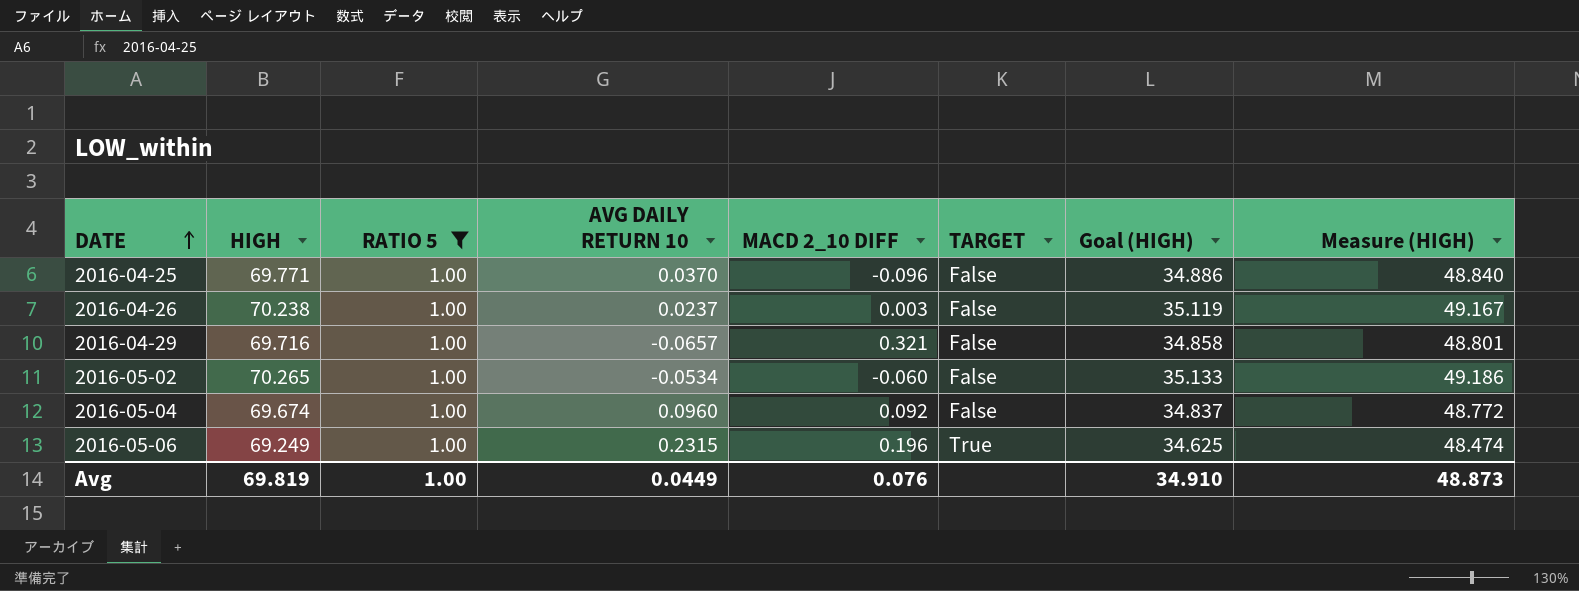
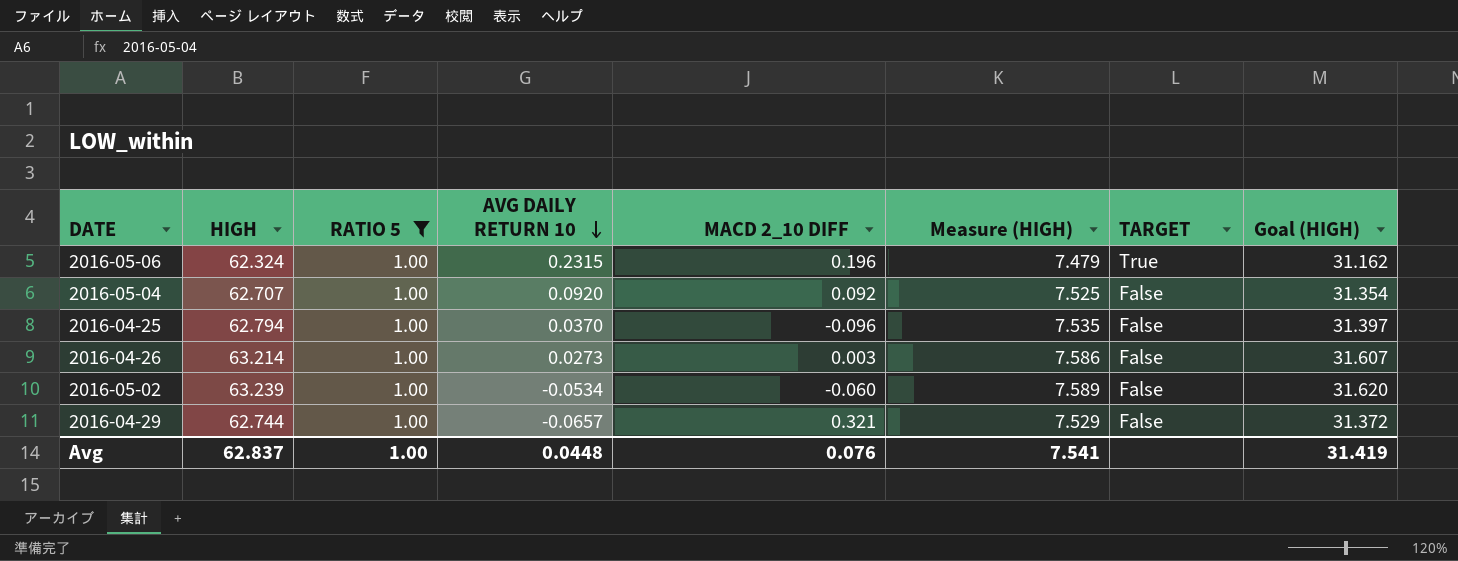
row order: DATE ascending -> AVG DAILY RETURN 10 descending
column Measure (HIGH) | formula: [HIGH] * 0.7 -> [HIGH] * 0.12
column Measure (HIGH) | position: 8 -> 6
2016-05-06 | HIGH: 69.249 -> 62.324
2016-05-06 | Goal (HIGH): 34.625 -> 31.162
2016-05-04 | HIGH: 69.674 -> 62.707
2016-05-04 | AVG DAILY RETURN 10: 0.0960 -> 0.0920
2016-05-04 | Goal (HIGH): 34.837 -> 31.354
2016-04-25 | HIGH: 69.771 -> 62.794
2016-04-25 | Goal (HIGH): 34.886 -> 31.397
2016-04-26 | HIGH: 70.238 -> 63.214
2016-04-26 | AVG DAILY RETURN 10: 0.0237 -> 0.0273
2016-04-26 | Goal (HIGH): 35.119 -> 31.607
2016-05-02 | HIGH: 70.265 -> 63.239
2016-05-02 | Goal (HIGH): 35.133 -> 31.620
2016-04-29 | HIGH: 69.716 -> 62.744
2016-04-29 | Goal (HIGH): 34.858 -> 31.372
Avg | HIGH: 69.819 -> 62.837
Avg | AVG DAILY RETURN 10: 0.0449 -> 0.0448
Avg | Measure (HIGH): 48.873 -> 7.541
Avg | Goal (HIGH): 34.910 -> 31.419

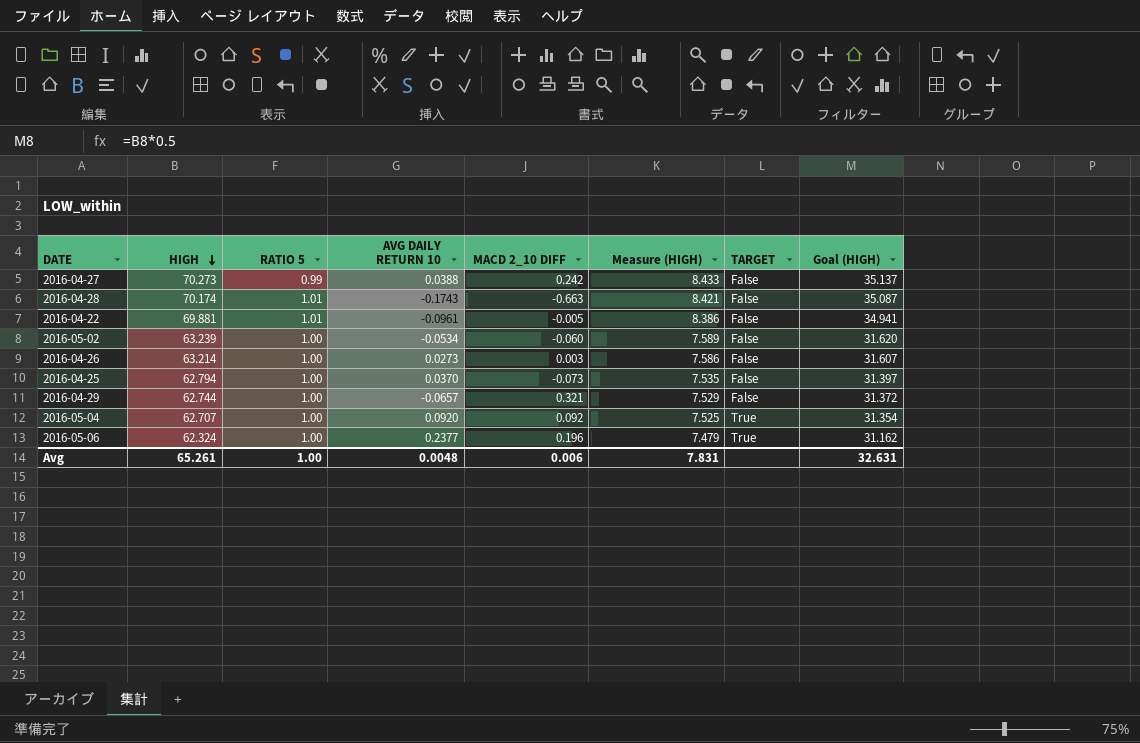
filter: RATIO 5 = 1.00 -> none
row order: AVG DAILY RETURN 10 descending -> HIGH descending
2016-04-25 | MACD 2_10 DIFF: -0.096 -> -0.073
2016-05-04 | TARGET: False -> True
2016-05-06 | AVG DAILY RETURN 10: 0.2315 -> 0.2377
Avg | HIGH: 62.837 -> 65.261
Avg | AVG DAILY RETURN 10: 0.0448 -> 0.0048
Avg | MACD 2_10 DIFF: 0.076 -> 0.006
Avg | Measure (HIGH): 7.541 -> 7.831
Avg | Goal (HIGH): 31.419 -> 32.631

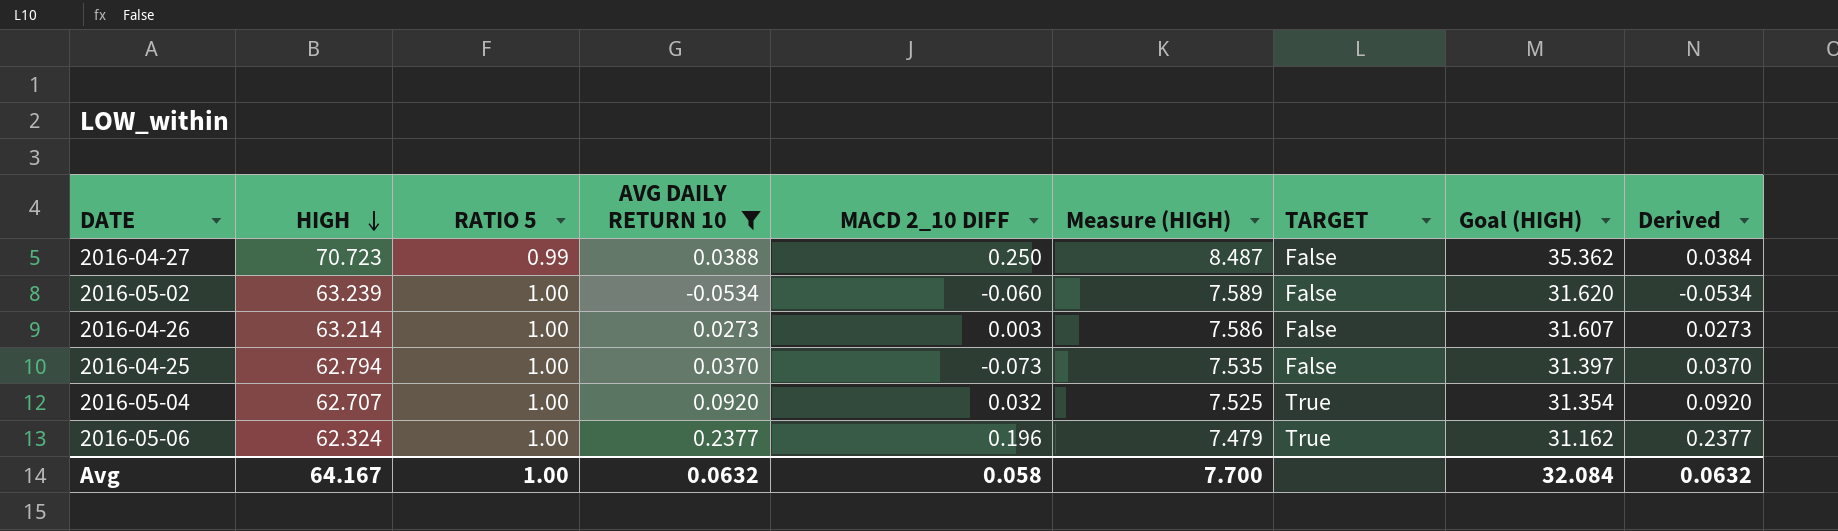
filter: none -> AVG DAILY RETURN 10 >= -0.0534
column Derived | formula: none -> [RATIO 5] * [AVG DAILY RETURN 10]
2016-04-27 | HIGH: 70.273 -> 70.723
2016-04-27 | MACD 2_10 DIFF: 0.242 -> 0.250
2016-04-27 | Measure (HIGH): 8.433 -> 8.487
2016-04-27 | Goal (HIGH): 35.137 -> 35.362
2016-05-04 | MACD 2_10 DIFF: 0.092 -> 0.032
Avg | HIGH: 65.261 -> 64.167
Avg | AVG DAILY RETURN 10: 0.0048 -> 0.0632
Avg | MACD 2_10 DIFF: 0.006 -> 0.058
Avg | Measure (HIGH): 7.831 -> 7.700
Avg | Goal (HIGH): 32.631 -> 32.084

